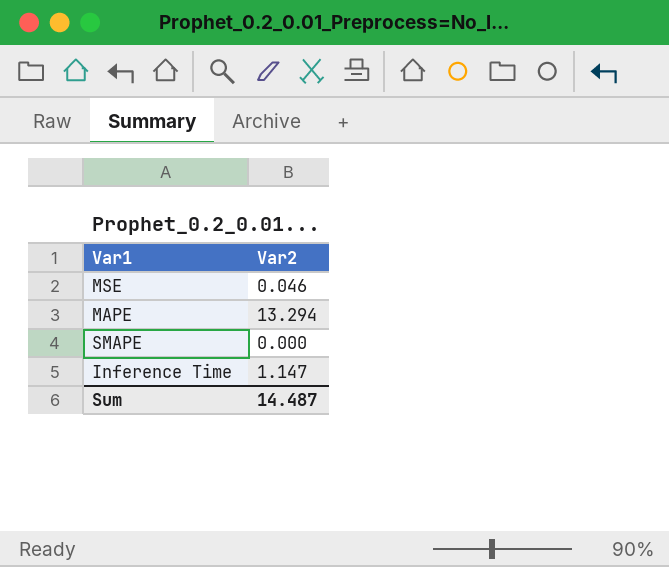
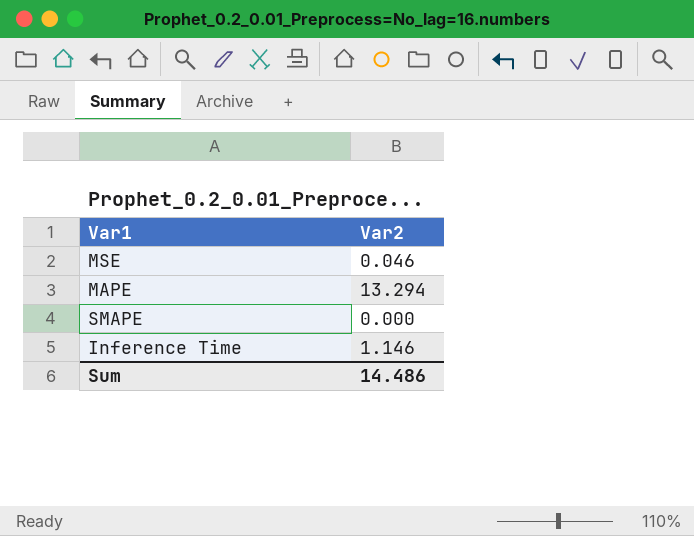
Inference Time | Var2: 1.147 -> 1.146
Sum | Var2: 14.487 -> 14.486

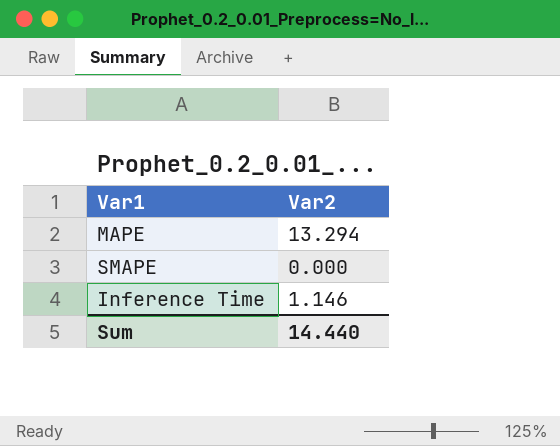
row MSE: 0.046 -> none
Sum | Var2: 14.486 -> 14.440

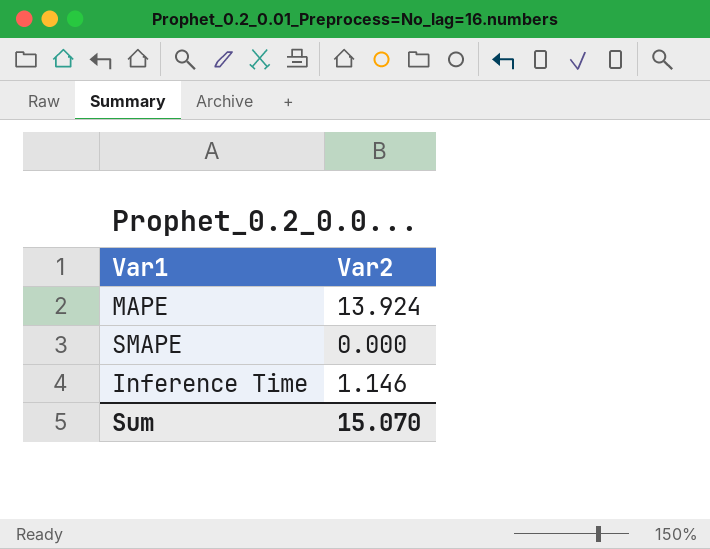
MAPE | Var2: 13.294 -> 13.924
Sum | Var2: 14.440 -> 15.070

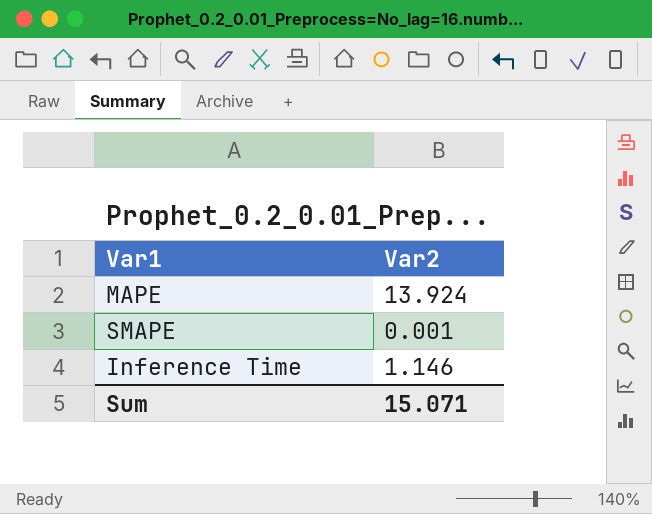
SMAPE | Var2: 0.000 -> 0.001
Sum | Var2: 15.070 -> 15.071

